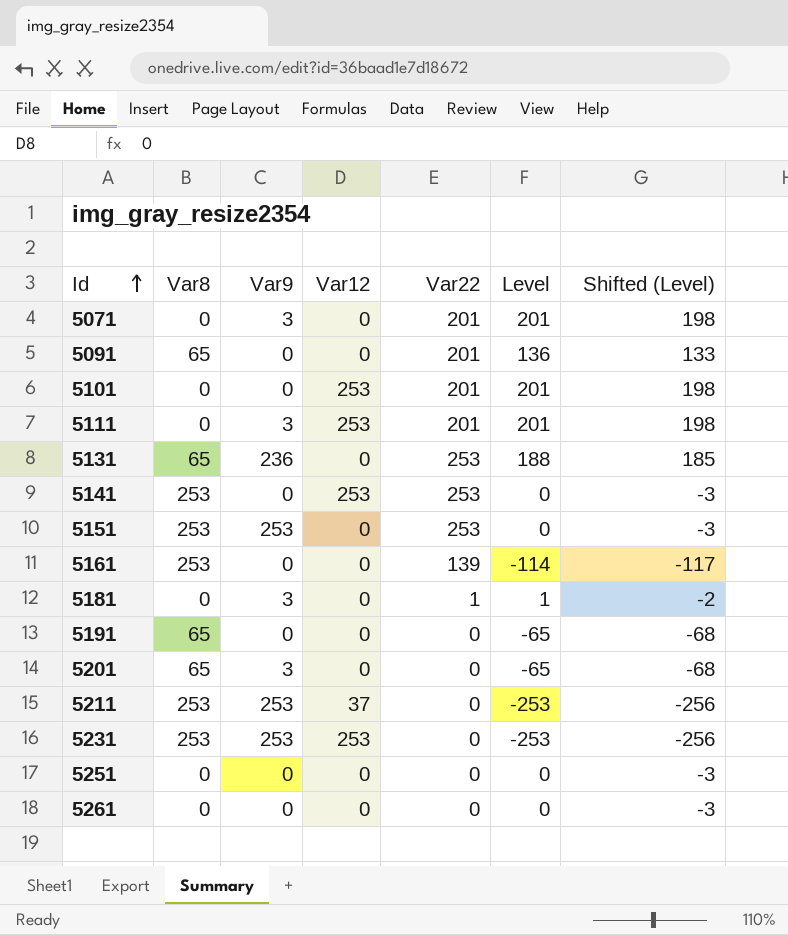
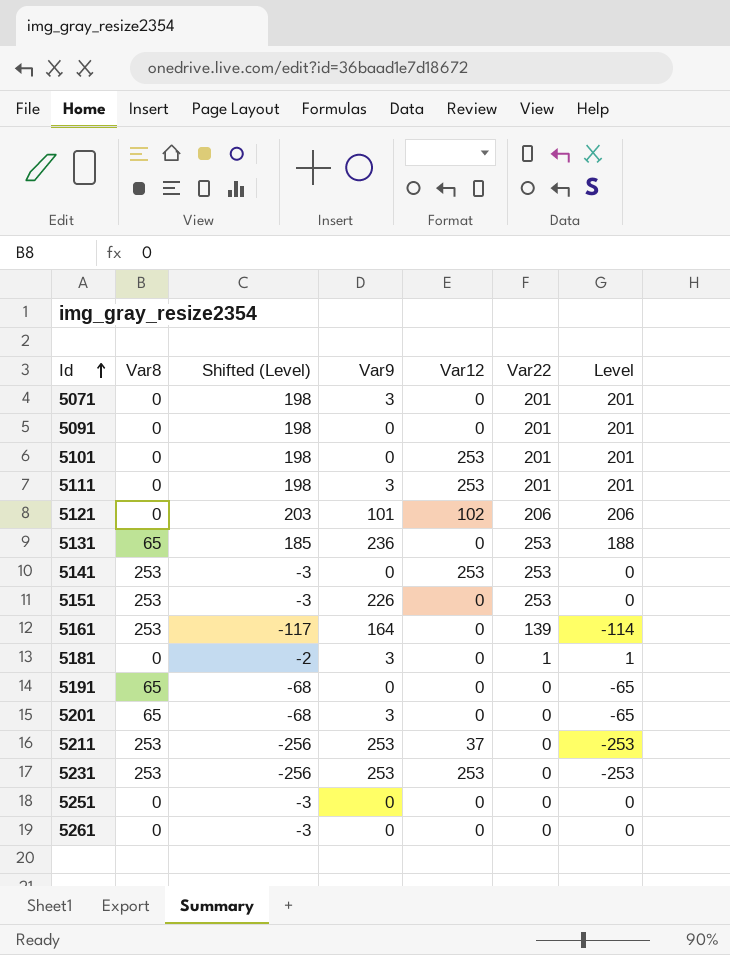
column Shifted (Level) | position: 7 -> 3
5091 | Var8: 65 -> 0
5091 | Shifted (Level): 133 -> 198
5091 | Level: 136 -> 201
row 5121: none -> 0 | 203 | 101 | 102 | 206 | 206
5151 | Var9: 253 -> 226
5161 | Var9: 0 -> 164

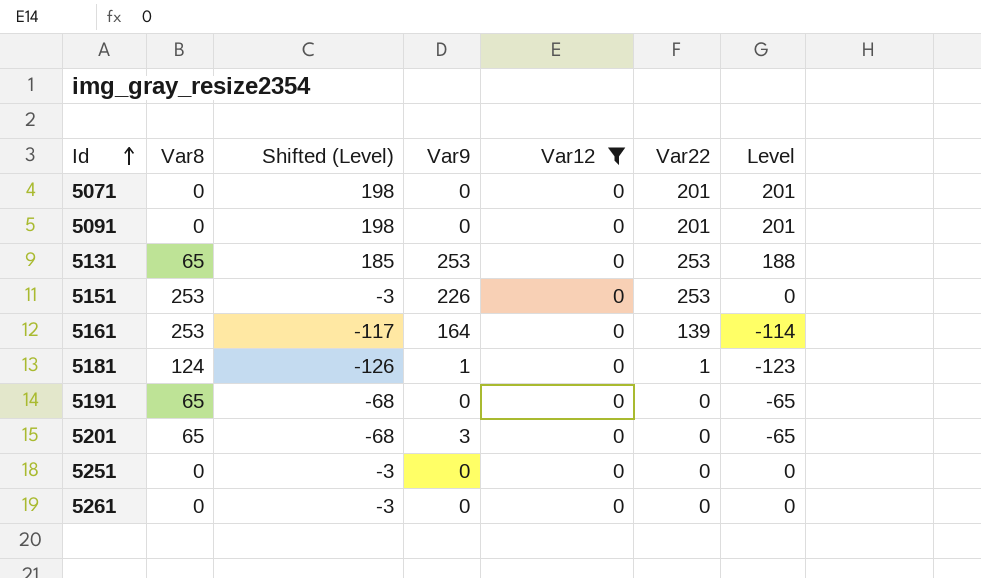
filter: none -> Var12 = 0
5071 | Var9: 3 -> 0
5131 | Var9: 236 -> 253
5181 | Var8: 0 -> 124
5181 | Shifted (Level): -2 -> -126
5181 | Var9: 3 -> 1
5181 | Level: 1 -> -123

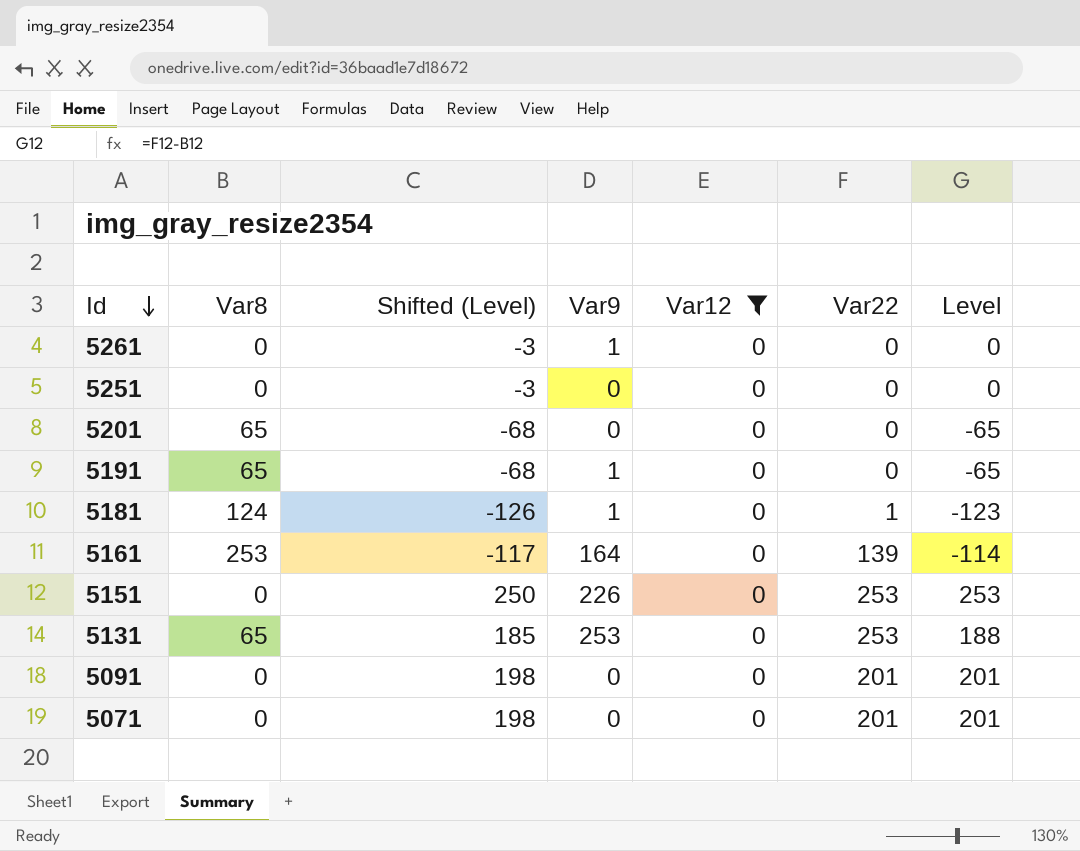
row order: Id ascending -> Id descending
5261 | Var9: 0 -> 1
5201 | Var9: 3 -> 0
5191 | Var9: 0 -> 1
5151 | Var8: 253 -> 0
5151 | Shifted (Level): -3 -> 250
5151 | Level: 0 -> 253

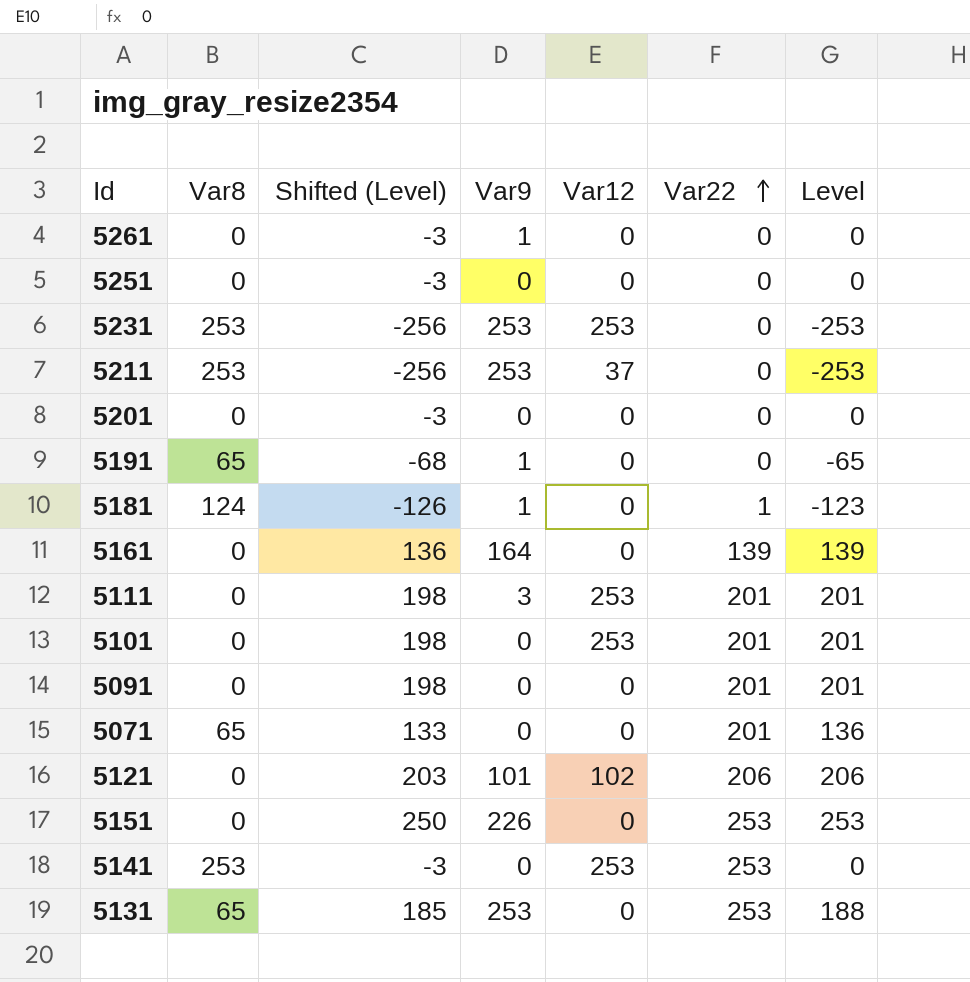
filter: Var12 = 0 -> none
row order: Id descending -> Var22 ascending
5201 | Var8: 65 -> 0
5201 | Shifted (Level): -68 -> -3
5201 | Level: -65 -> 0
5161 | Var8: 253 -> 0
5161 | Shifted (Level): -117 -> 136
5161 | Level: -114 -> 139
5071 | Var8: 0 -> 65
5071 | Shifted (Level): 198 -> 133
5071 | Level: 201 -> 136

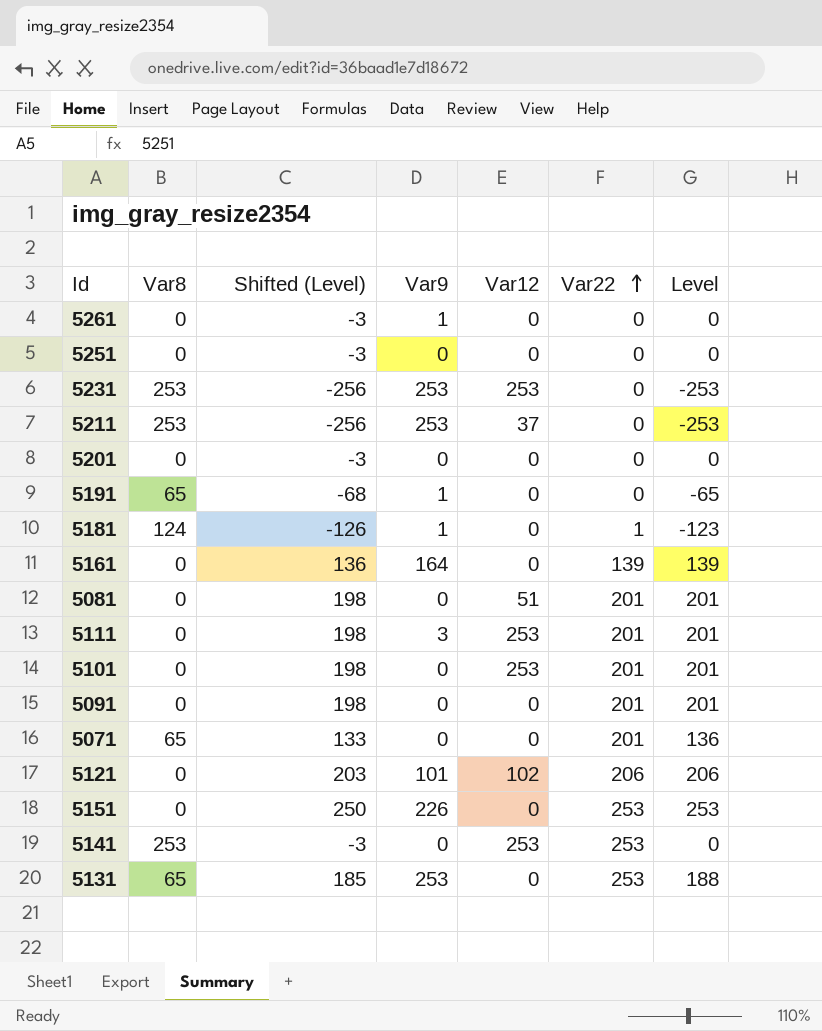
row 5081: none -> 0 | 198 | 0 | 51 | 201 | 201

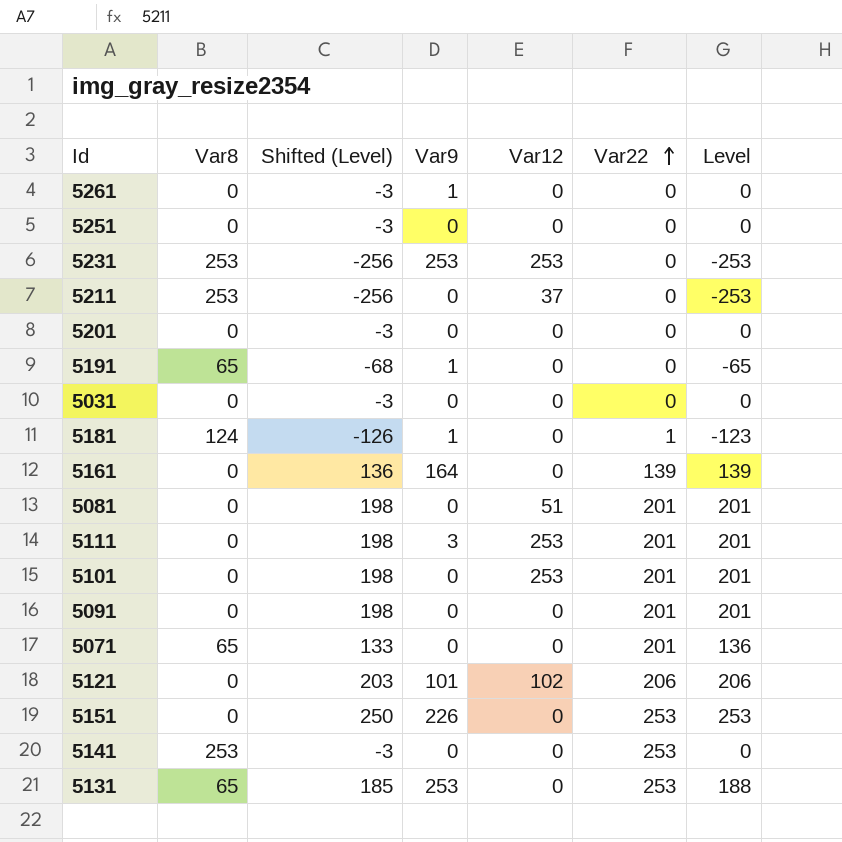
5211 | Var9: 253 -> 0
row 5031: none -> 0 | -3 | 0 | 0 | 0 | 0
5141 | Var12: 253 -> 0

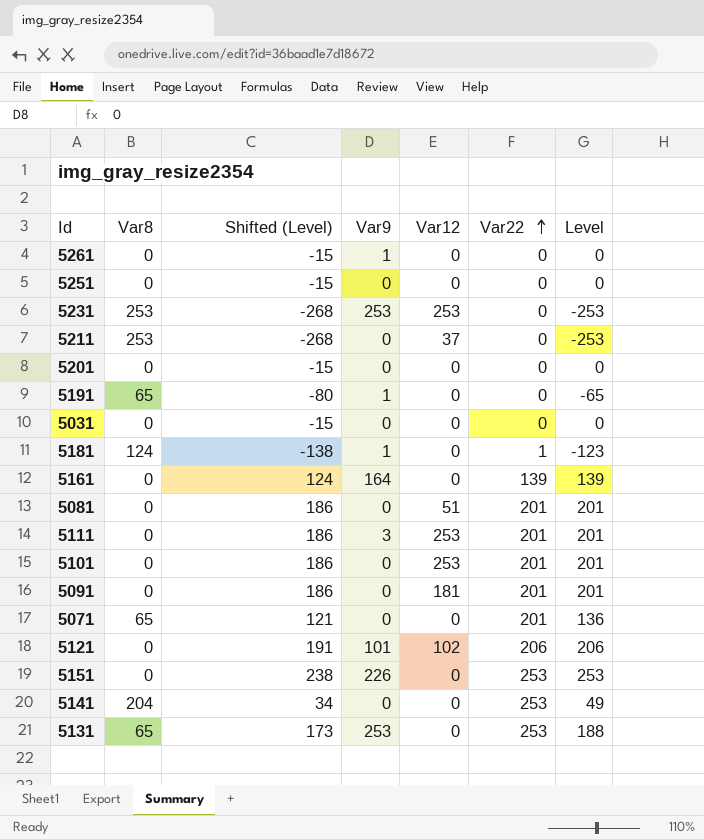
column Shifted (Level) | formula: [Level] - 3 -> [Level] - 15
5091 | Var12: 0 -> 181
5141 | Var8: 253 -> 204
5141 | Level: 0 -> 49

